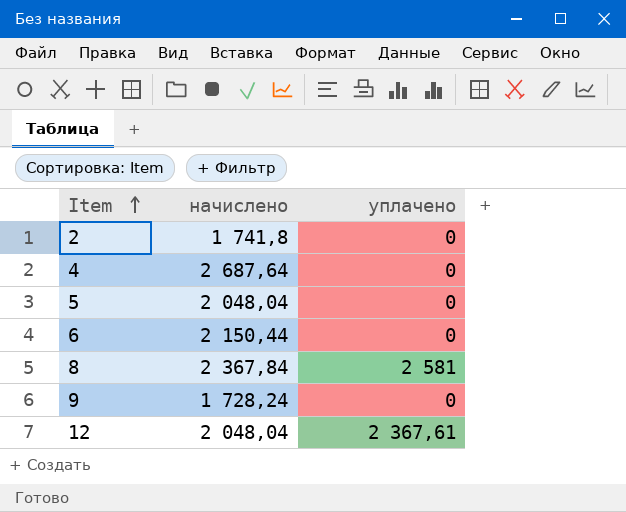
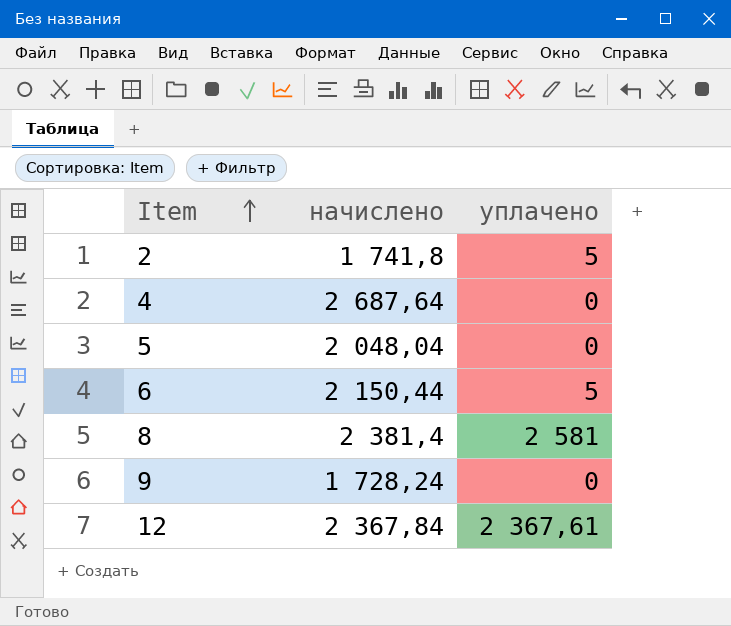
2 | уплачено: 0 -> 5
6 | уплачено: 0 -> 5
8 | начислено: 2 367,84 -> 2 381,4
12 | начислено: 2 048,04 -> 2 367,84

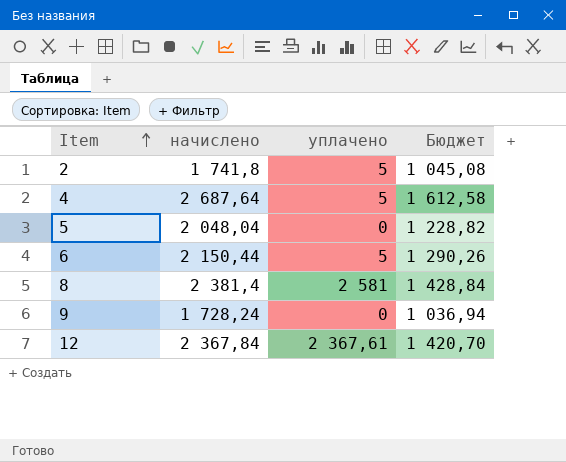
column Бюджет | formula: none -> [начислено] * 0,6
4 | уплачено: 0 -> 5

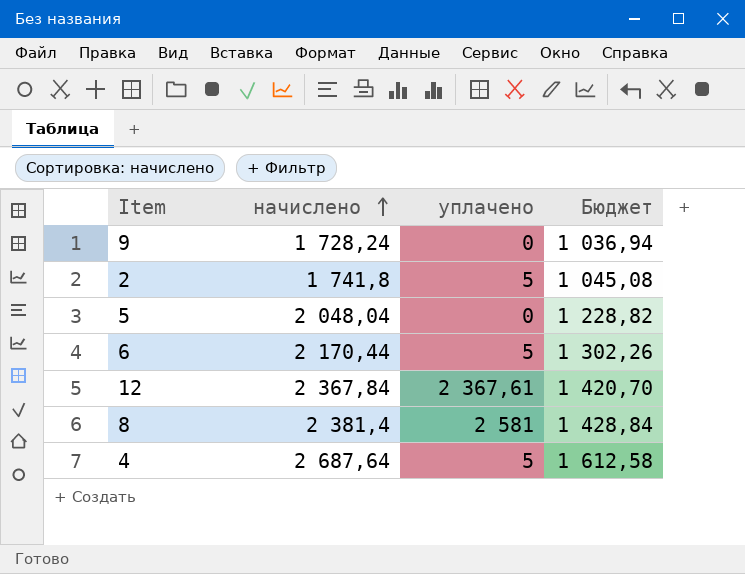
row order: Item ascending -> начислено ascending
6 | начислено: 2 150,44 -> 2 170,44
6 | Бюджет: 1 290,26 -> 1 302,26

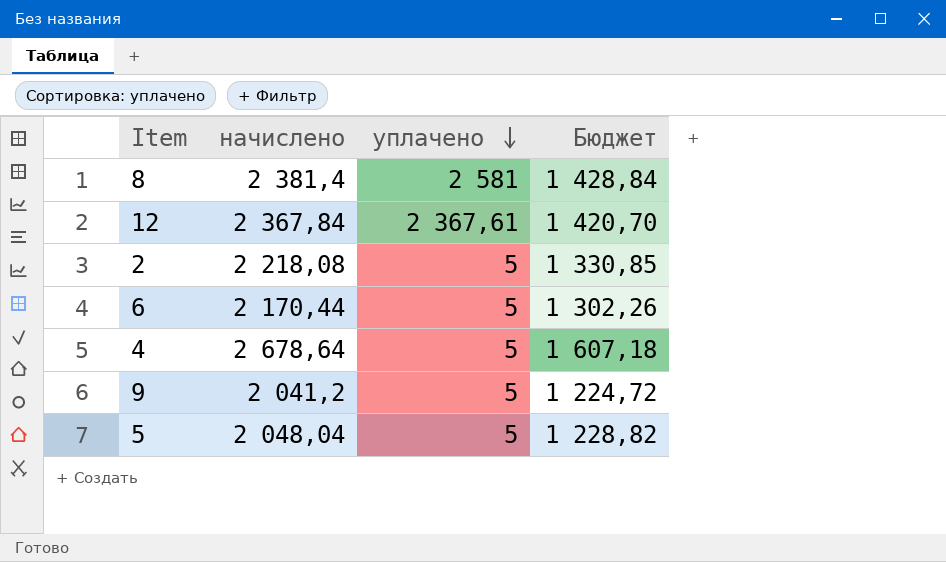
row order: начислено ascending -> уплачено descending
2 | начислено: 1 741,8 -> 2 218,08
2 | Бюджет: 1 045,08 -> 1 330,85
4 | начислено: 2 687,64 -> 2 678,64
4 | Бюджет: 1 612,58 -> 1 607,18
9 | начислено: 1 728,24 -> 2 041,2
9 | уплачено: 0 -> 5
9 | Бюджет: 1 036,94 -> 1 224,72
5 | уплачено: 0 -> 5

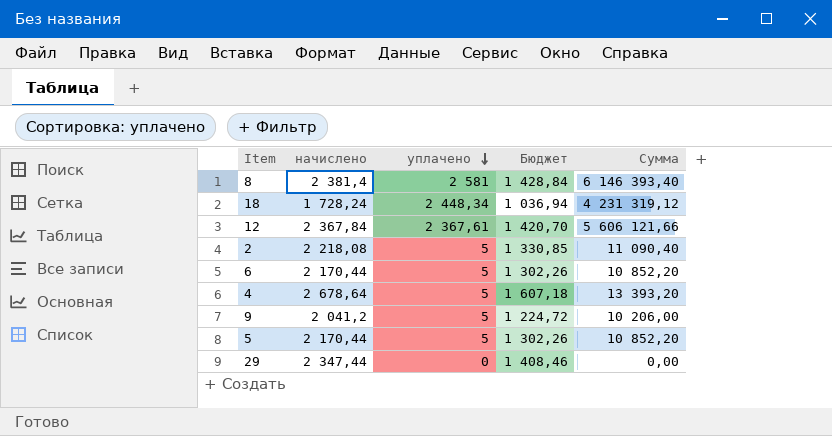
column Сумма | formula: none -> [начислено] * [уплачено]
row 18: none -> 1 728,24 | 2 448,34 | 1 036,94 | 4 231 319,12
5 | начислено: 2 048,04 -> 2 170,44
5 | Бюджет: 1 228,82 -> 1 302,26
row 29: none -> 2 347,44 | 0 | 1 408,46 | 0,00

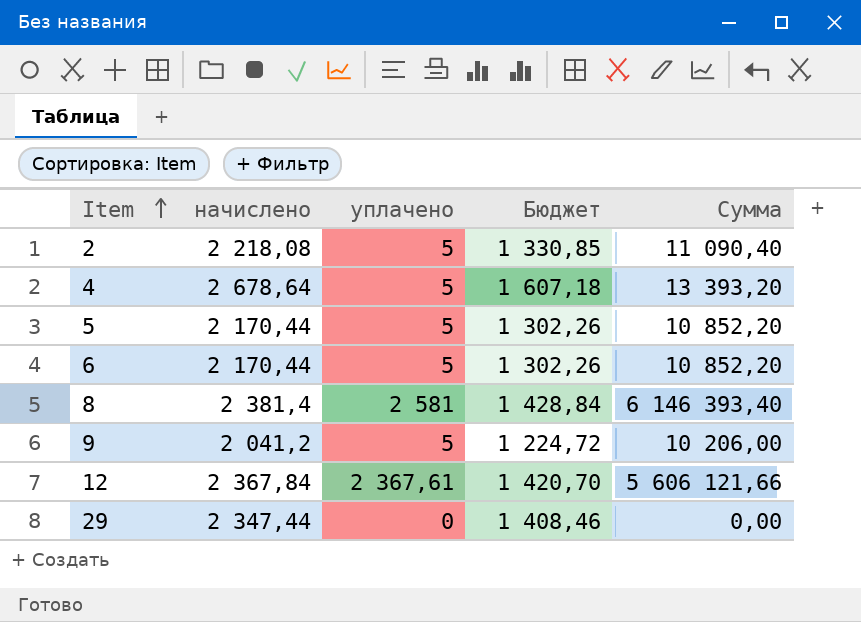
row order: уплачено descending -> Item ascending
row 18: 1 728,24 | 2 448,34 | 1 036,94 | 4 231 319,12 -> none

